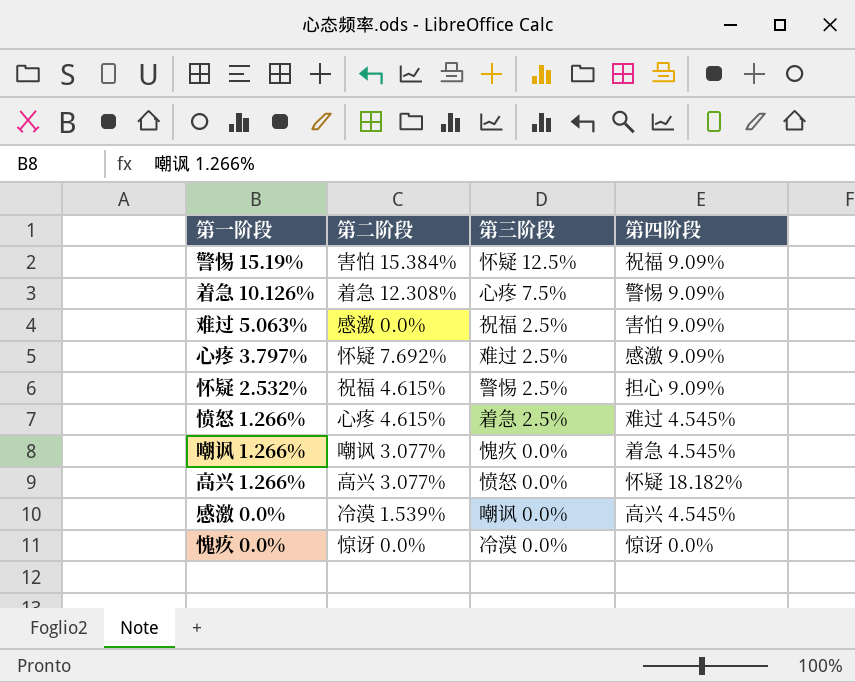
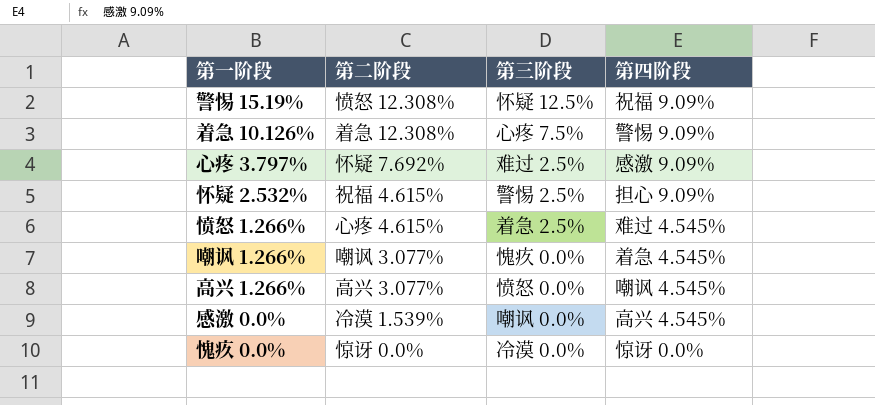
row 难过 5.063%: 感激 0.0% | 祝福 2.5% | 害怕 9.09% -> none
警惕 15.19% | 第二阶段: 害怕 15.384% -> 愤怒 12.308%
高兴 1.266% | 第四阶段: 怀疑 18.182% -> 嘲讽 4.545%

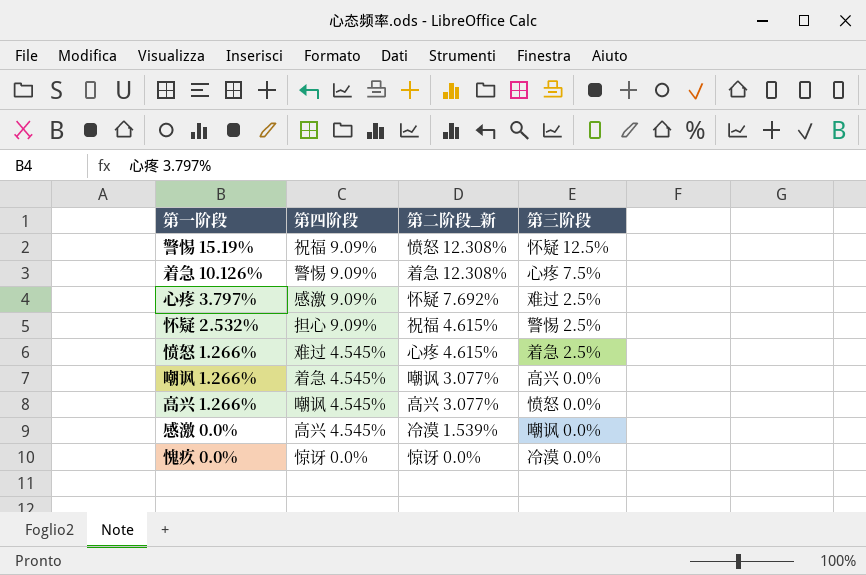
column 第四阶段 | position: 4 -> 2
column name: 第二阶段 -> 第二阶段_新
嘲讽 1.266% | 第三阶段: 愧疚 0.0% -> 高兴 0.0%

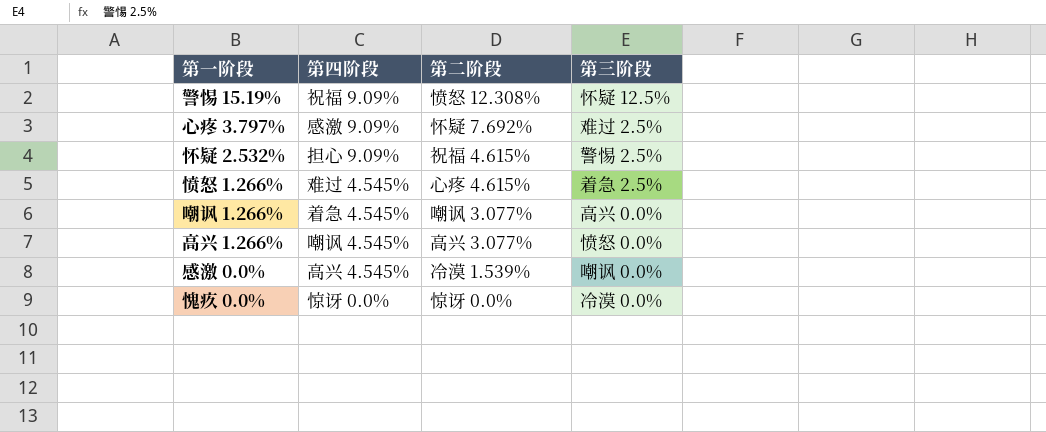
column name: 第二阶段_新 -> 第二阶段
row 着急 10.126%: 警惕 9.09% | 着急 12.308% | 心疼 7.5% -> none

